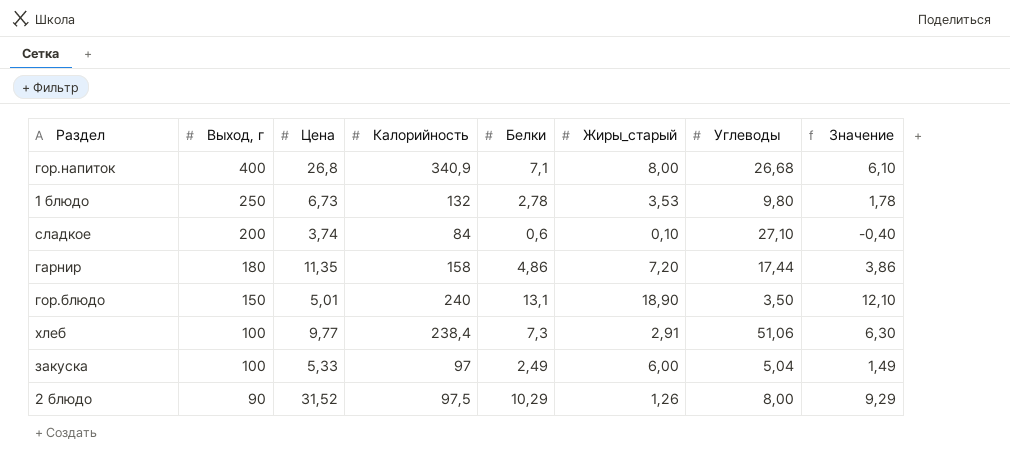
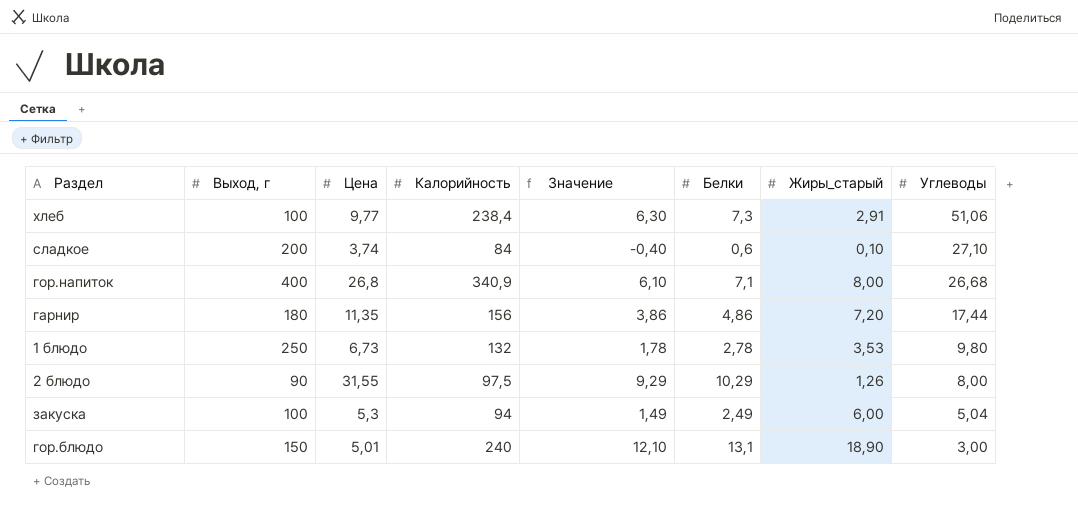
row order: Выход, г descending -> Углеводы descending
column Значение | position: 8 -> 5
гарнир | Калорийность: 158 -> 156
2 блюдо | Цена: 31,52 -> 31,55
закуска | Цена: 5,33 -> 5,3
закуска | Калорийность: 97 -> 94
гор.блюдо | Углеводы: 3,50 -> 3,00

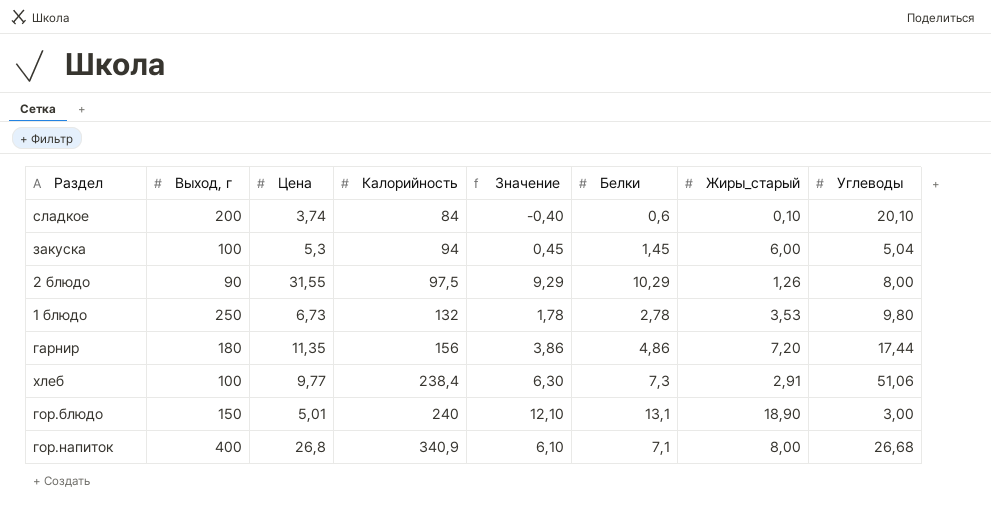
row order: Углеводы descending -> Калорийность ascending
сладкое | Углеводы: 27,10 -> 20,10
закуска | Значение: 1,49 -> 0,45
закуска | Белки: 2,49 -> 1,45

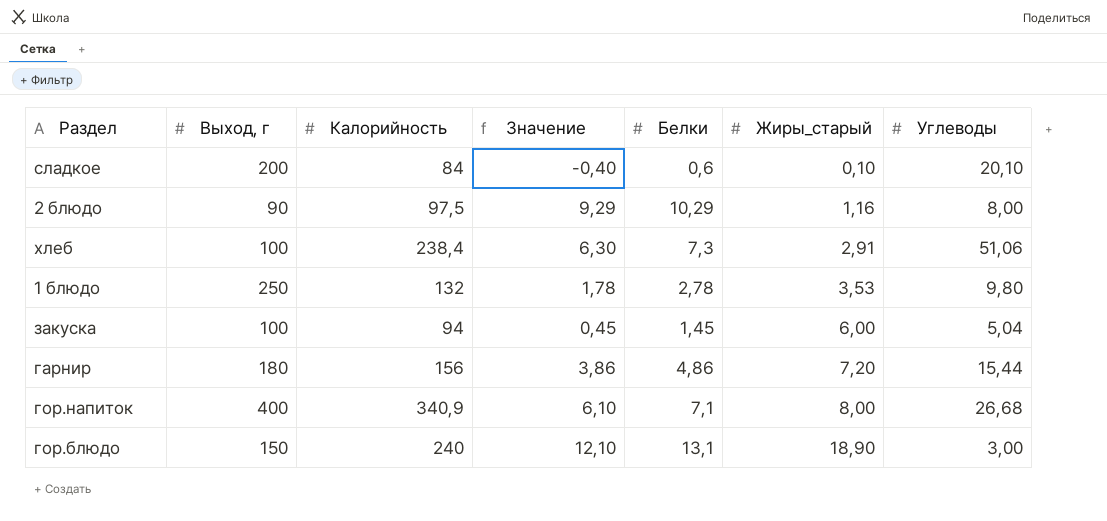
row order: Калорийность ascending -> Жиры_старый ascending
column Цена | position: 3 -> none
2 блюдо | Жиры_старый: 1,26 -> 1,16
гарнир | Углеводы: 17,44 -> 15,44

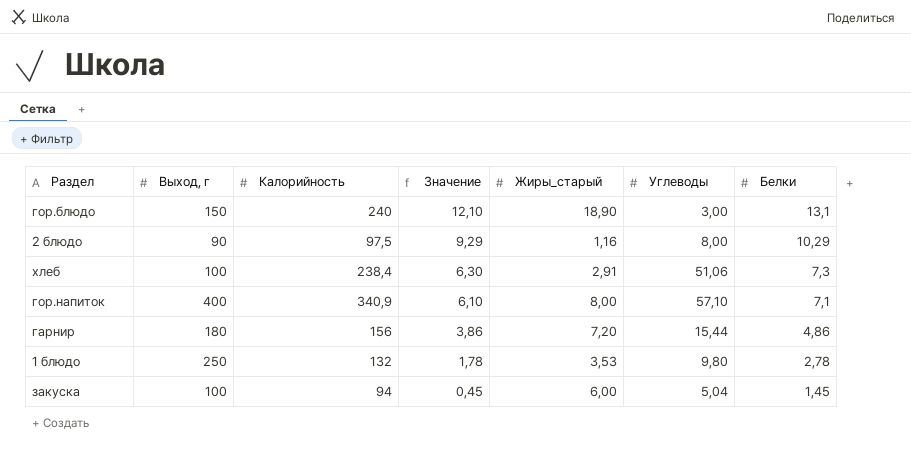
row order: Жиры_старый ascending -> Значение descending
column Белки | position: 5 -> 7
row сладкое: 200 | 84 | -0,40 | 0,6 | 0,10 | 20,10 -> none
гор.напиток | Углеводы: 26,68 -> 57,10

